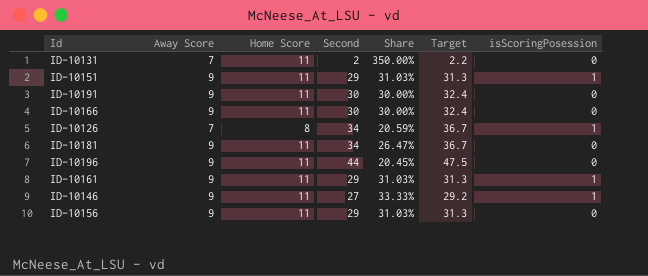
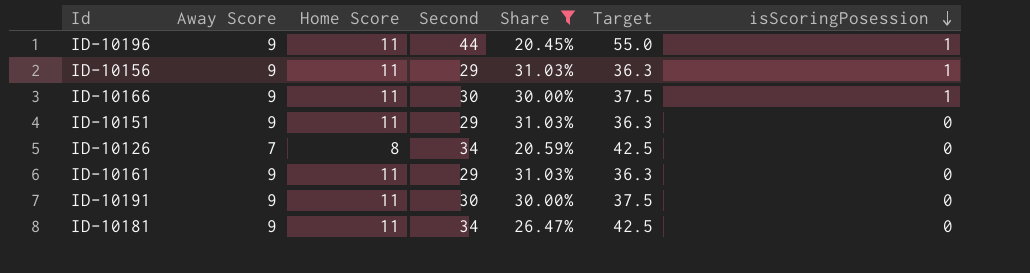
filter: none -> Share <= 31.03%
row order: none -> isScoringPosession descending
column Target | formula: [Second] * 1.08 -> [Second] * 1.25
ID-10196 | isScoringPosession: 0 -> 1
ID-10156 | isScoringPosession: 0 -> 1
ID-10166 | isScoringPosession: 0 -> 1
ID-10151 | isScoringPosession: 1 -> 0
ID-10126 | isScoringPosession: 1 -> 0
ID-10161 | isScoringPosession: 1 -> 0

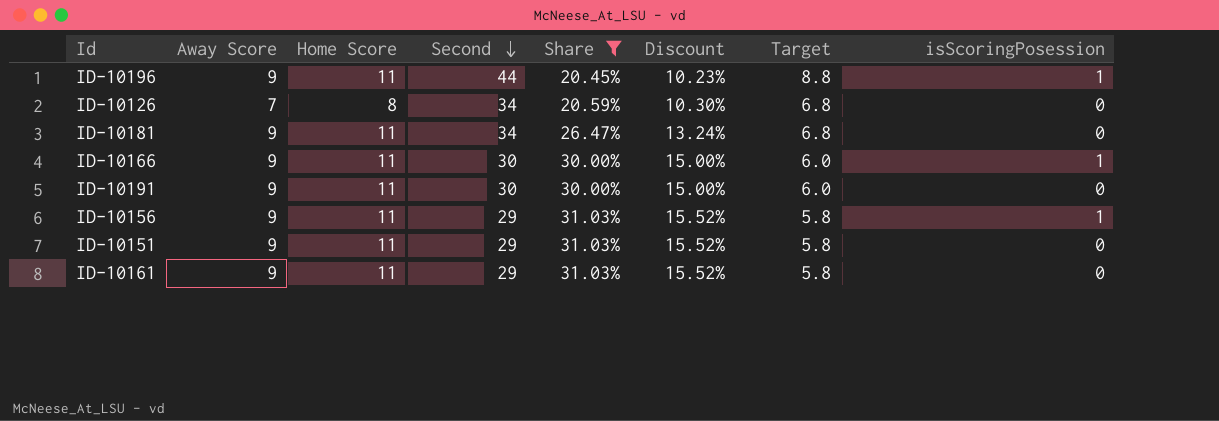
row order: isScoringPosession descending -> Second descending
column Discount | formula: none -> [Share] * 0.5
column Target | formula: [Second] * 1.25 -> [Second] * 0.2

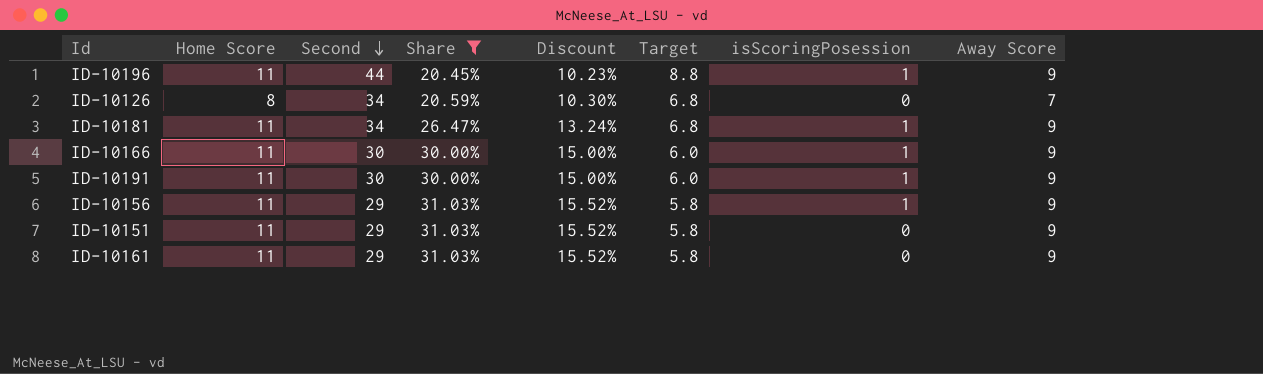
column Away Score | position: 2 -> 8
ID-10181 | isScoringPosession: 0 -> 1
ID-10191 | isScoringPosession: 0 -> 1

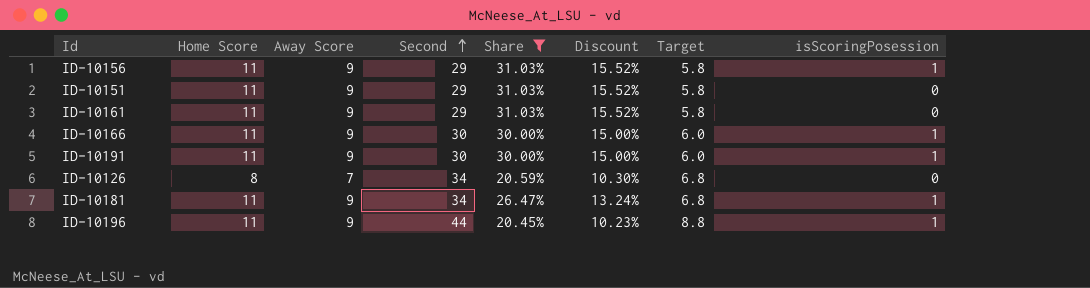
row order: Second descending -> Second ascending
column Away Score | position: 8 -> 3

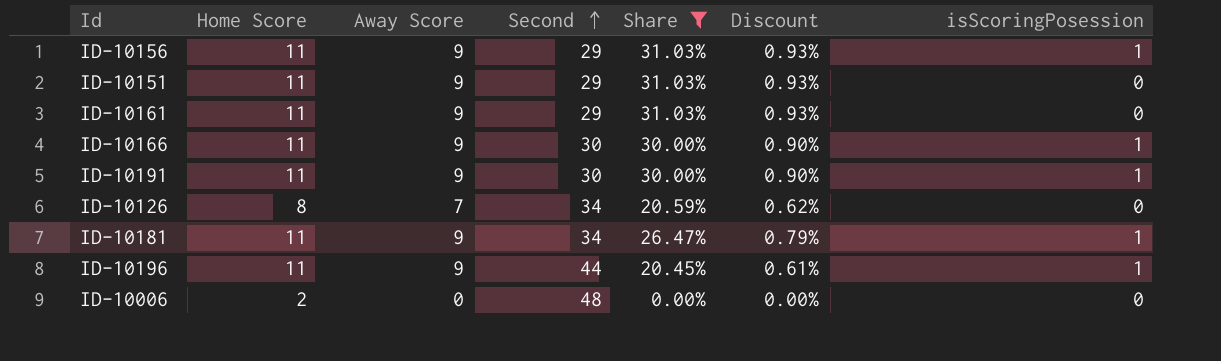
column Target | formula: [Second] * 0.2 -> none
column Discount | formula: [Share] * 0.5 -> [Share] * 0.03
row ID-10006: none -> 2 | 0 | 48 | 0.00% | 0.00% | 0

